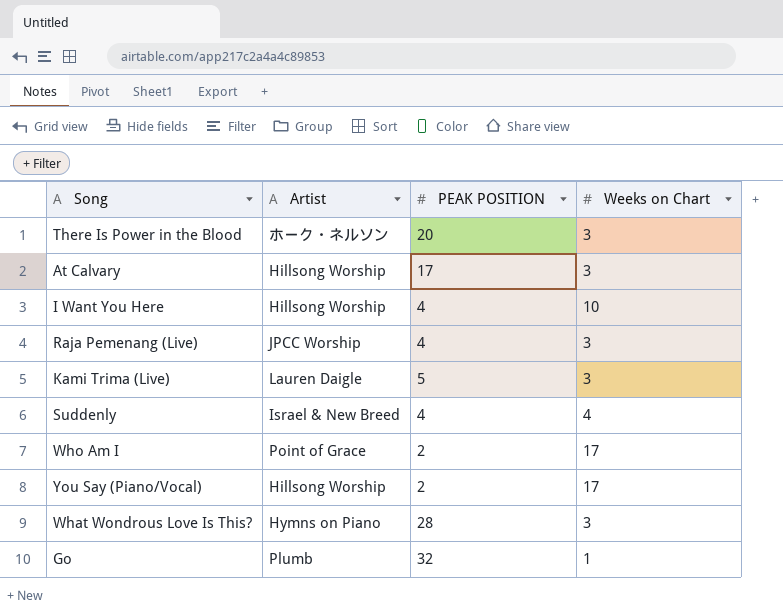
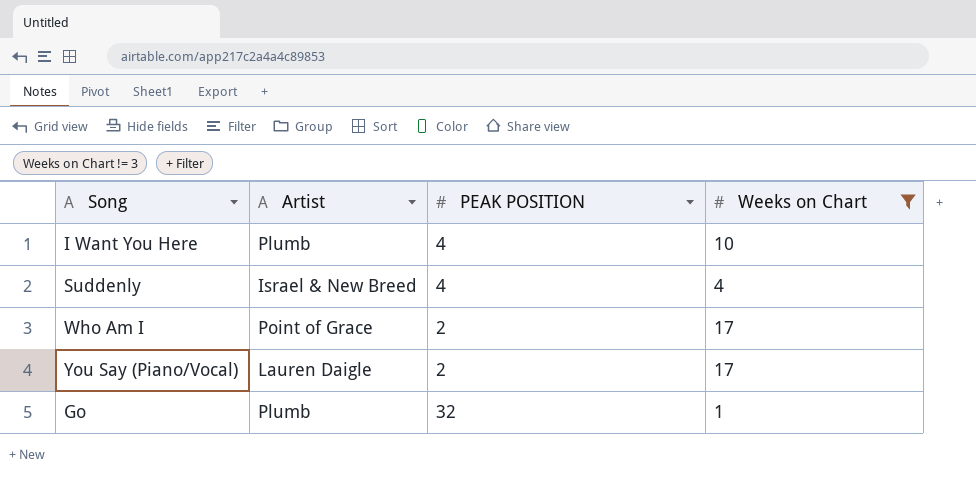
filter: none -> Weeks on Chart != 3
I Want You Here | Artist: Hillsong Worship -> Plumb
You Say (Piano/Vocal) | Artist: Hillsong Worship -> Lauren Daigle

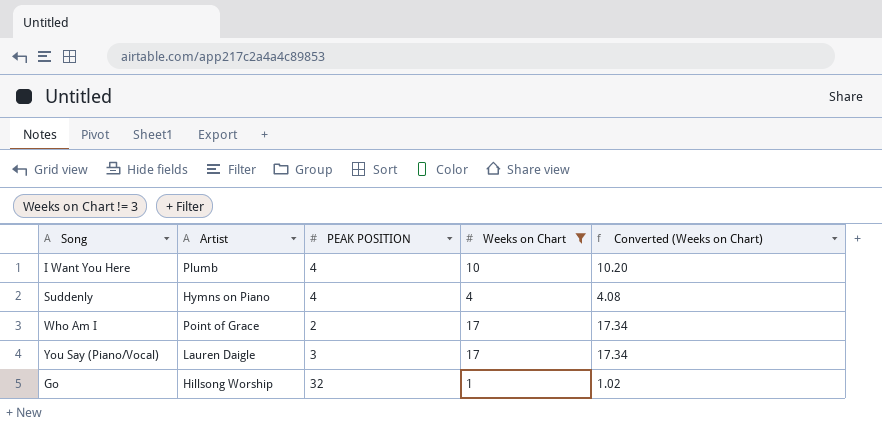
column Converted (Weeks on Chart) | formula: none -> [Weeks on Chart] * 1.02
Suddenly | Artist: Israel & New Breed -> Hymns on Piano
You Say (Piano/Vocal) | PEAK POSITION: 2 -> 3
Go | Artist: Plumb -> Hillsong Worship

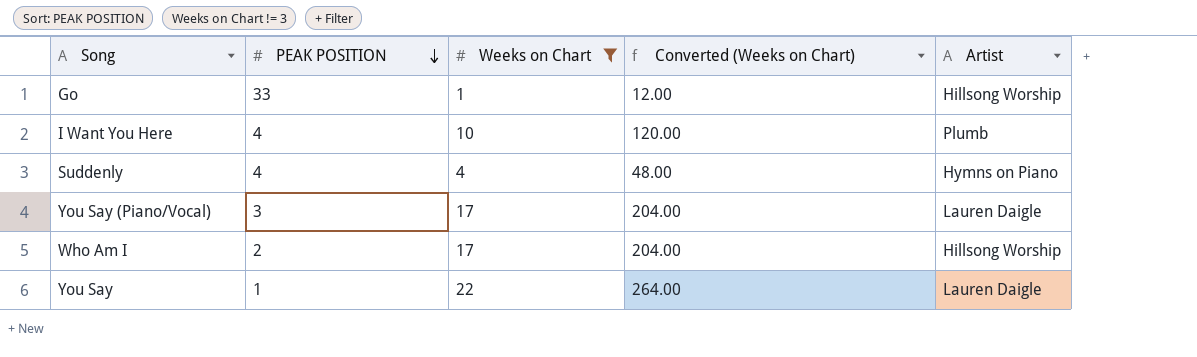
row order: none -> PEAK POSITION descending
column Converted (Weeks on Chart) | formula: [Weeks on Chart] * 1.02 -> [Weeks on Chart] * 12
column Artist | position: 2 -> 5
Go | PEAK POSITION: 32 -> 33
Who Am I | Artist: Point of Grace -> Hillsong Worship
row You Say: none -> 1 | 22 | 264.00 | Lauren Daigle

